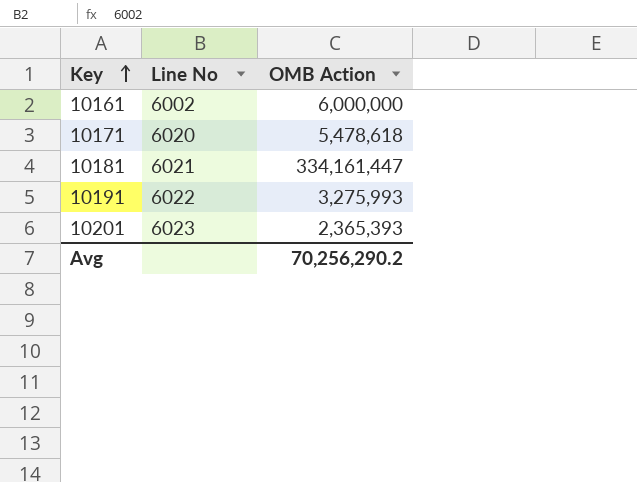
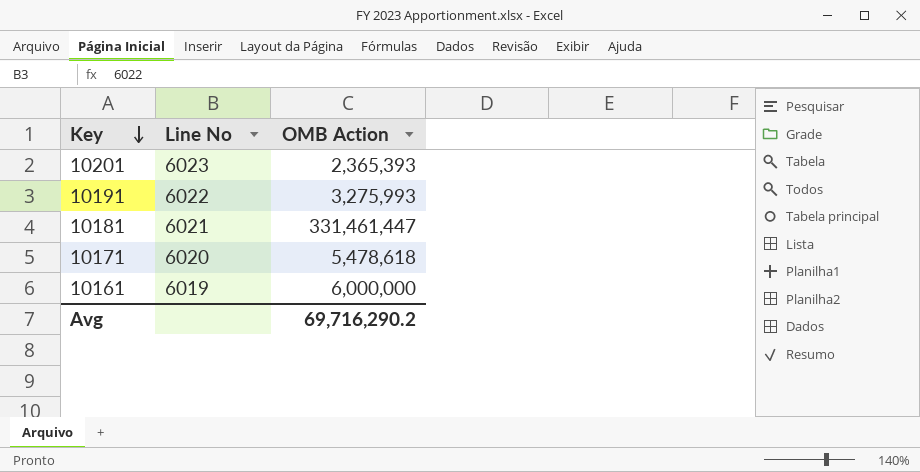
row order: Key ascending -> Key descending
10181 | OMB Action: 334,161,447 -> 331,461,447
10161 | Line No: 6002 -> 6019
Avg | OMB Action: 70,256,290.2 -> 69,716,290.2

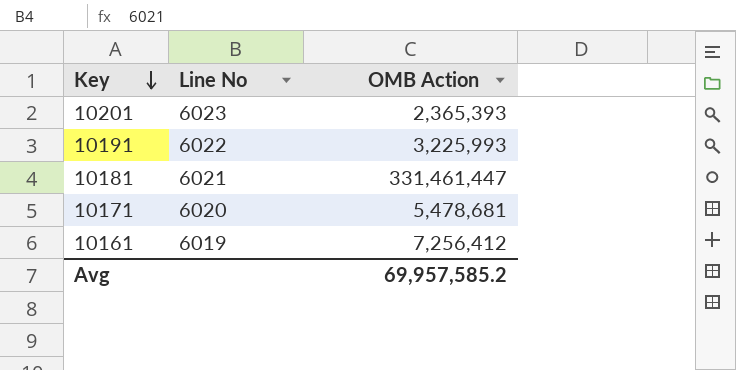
10191 | OMB Action: 3,275,993 -> 3,225,993
10171 | OMB Action: 5,478,618 -> 5,478,681
10161 | OMB Action: 6,000,000 -> 7,256,412
Avg | OMB Action: 69,716,290.2 -> 69,957,585.2

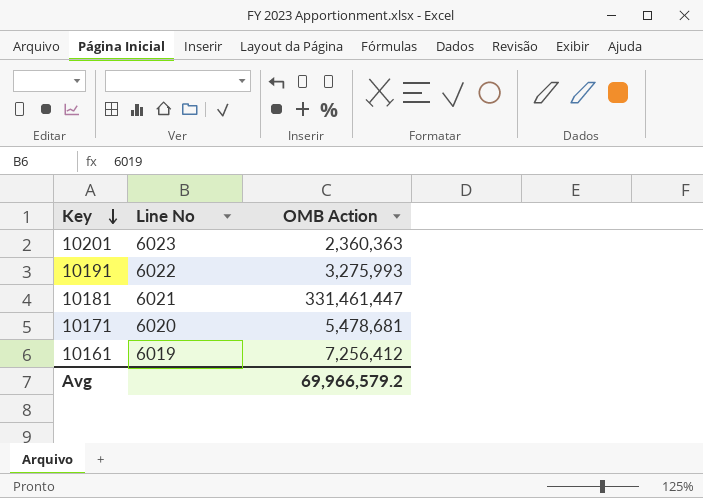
10201 | OMB Action: 2,365,393 -> 2,360,363
10191 | OMB Action: 3,225,993 -> 3,275,993
Avg | OMB Action: 69,957,585.2 -> 69,966,579.2

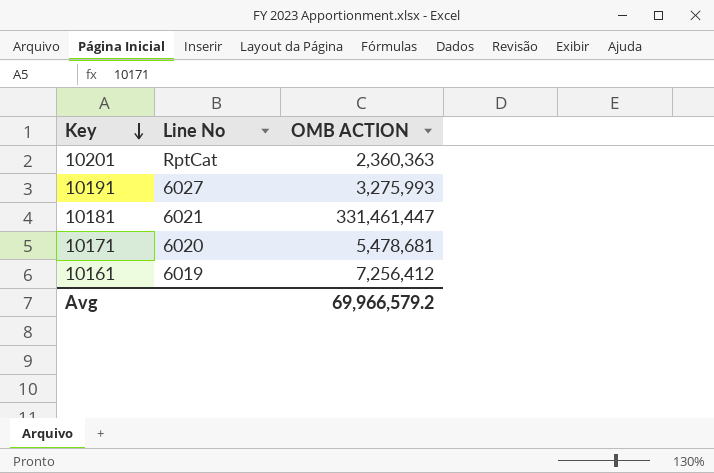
column name: OMB Action -> OMB ACTION
10201 | Line No: 6023 -> RptCat
10191 | Line No: 6022 -> 6027

